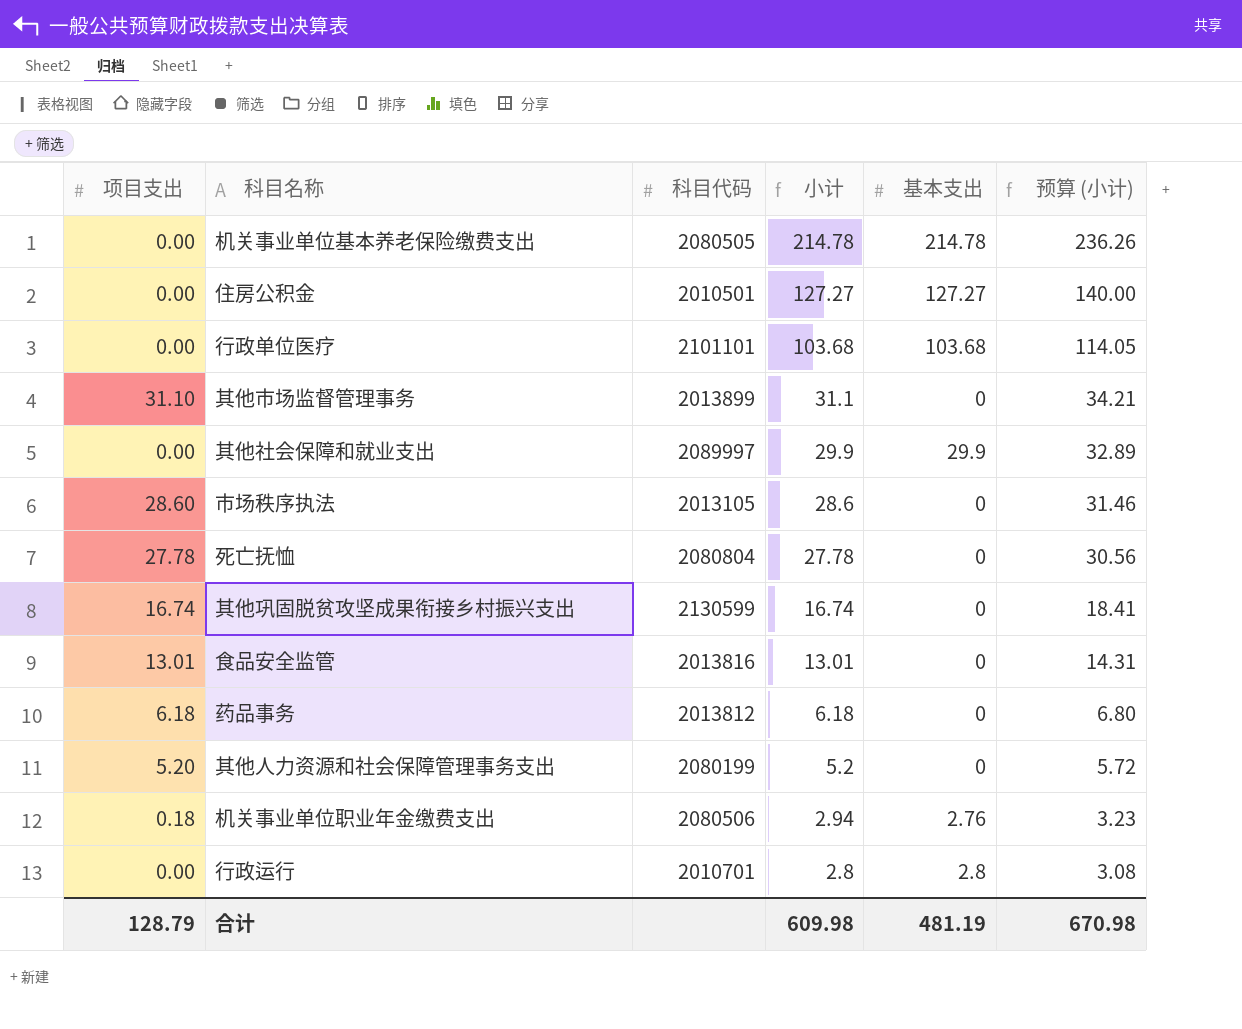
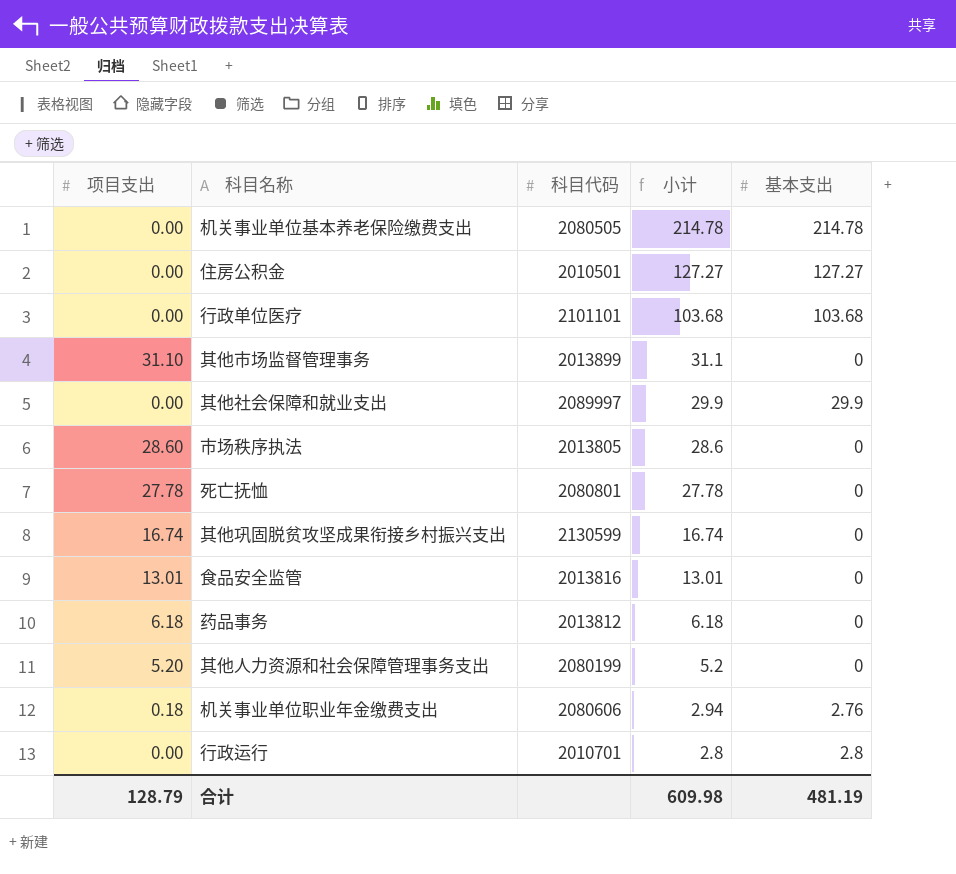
column 预算 (小计) | formula: [小计] * 1.1 -> none
市场秩序执法 | 科目代码: 2013105 -> 2013805
死亡抚恤 | 科目代码: 2080804 -> 2080801
机关事业单位职业年金缴费支出 | 科目代码: 2080506 -> 2080606

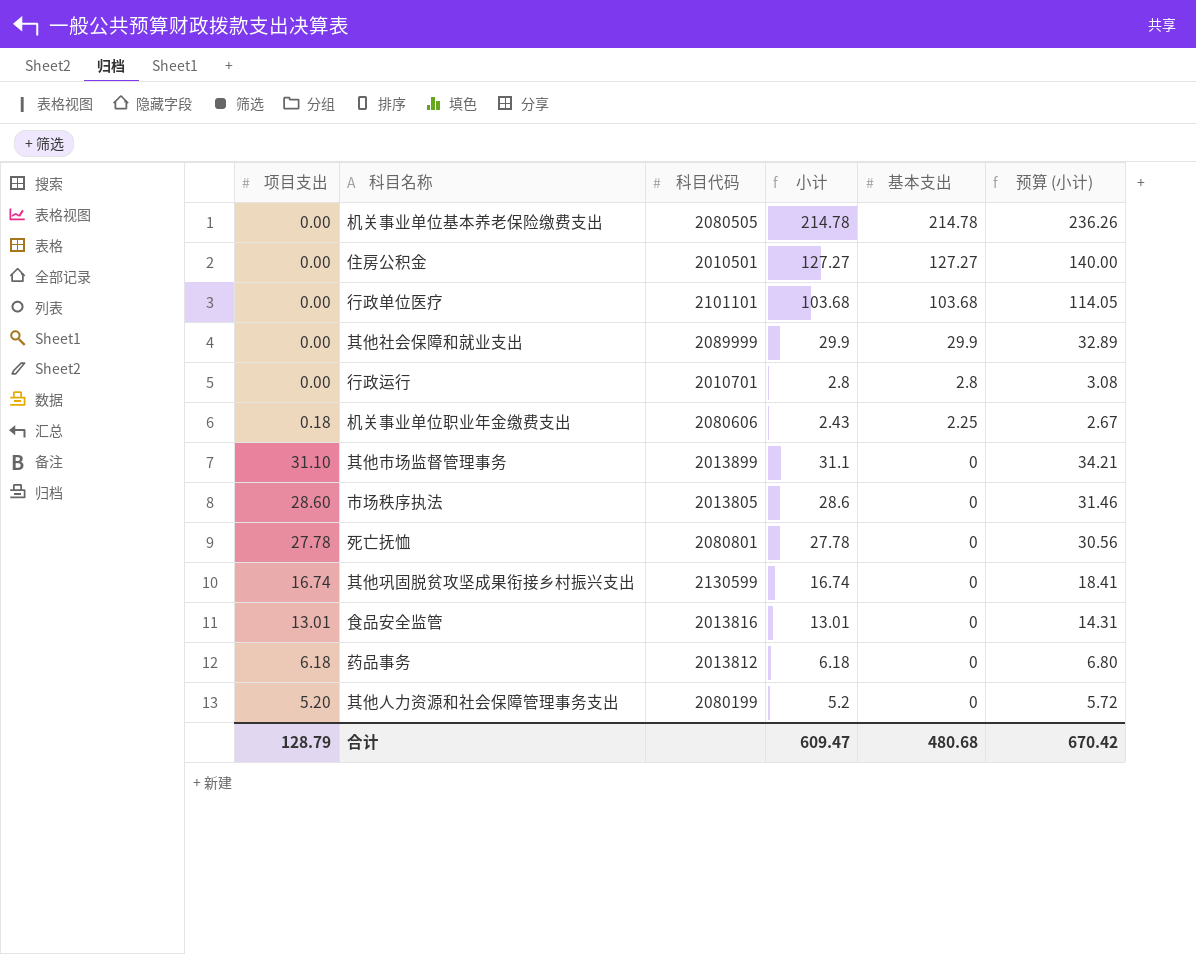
row order: 小计 descending -> 基本支出 descending
column 预算 (小计) | formula: none -> [小计] * 1.1
其他社会保障和就业支出 | 科目代码: 2089997 -> 2089999
机关事业单位职业年金缴费支出 | 小计: 2.94 -> 2.43
机关事业单位职业年金缴费支出 | 基本支出: 2.76 -> 2.25
合计 | 小计: 609.98 -> 609.47
合计 | 基本支出: 481.19 -> 480.68

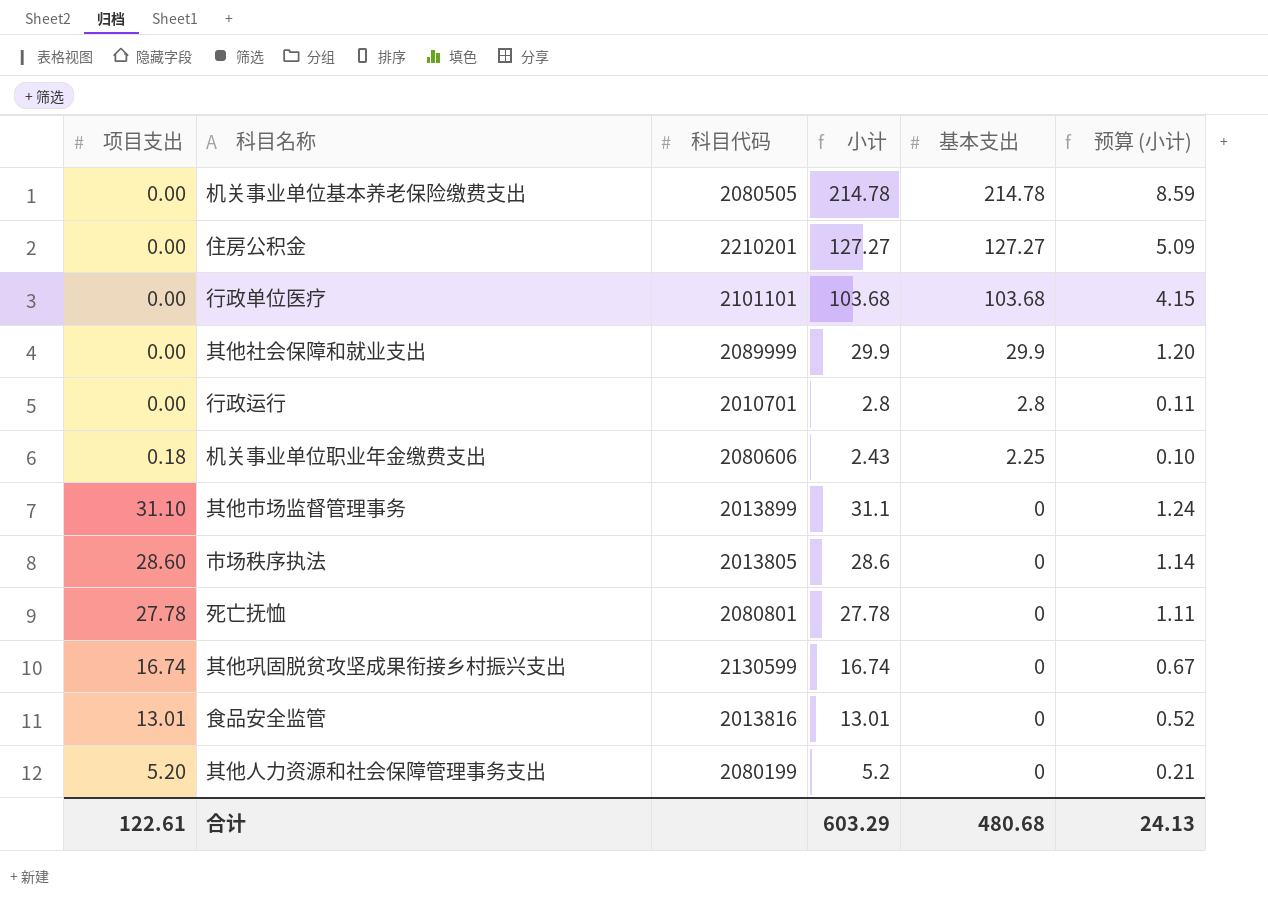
column 预算 (小计) | formula: [小计] * 1.1 -> [小计] * 0.04
row 药品事务: 6.18 | 2013812 | 6.18 | 0 | 6.80 -> none
住房公积金 | 科目代码: 2010501 -> 2210201
合计 | 项目支出: 128.79 -> 122.61
合计 | 小计: 609.47 -> 603.29
合计 | 预算 (小计): 670.42 -> 24.13

